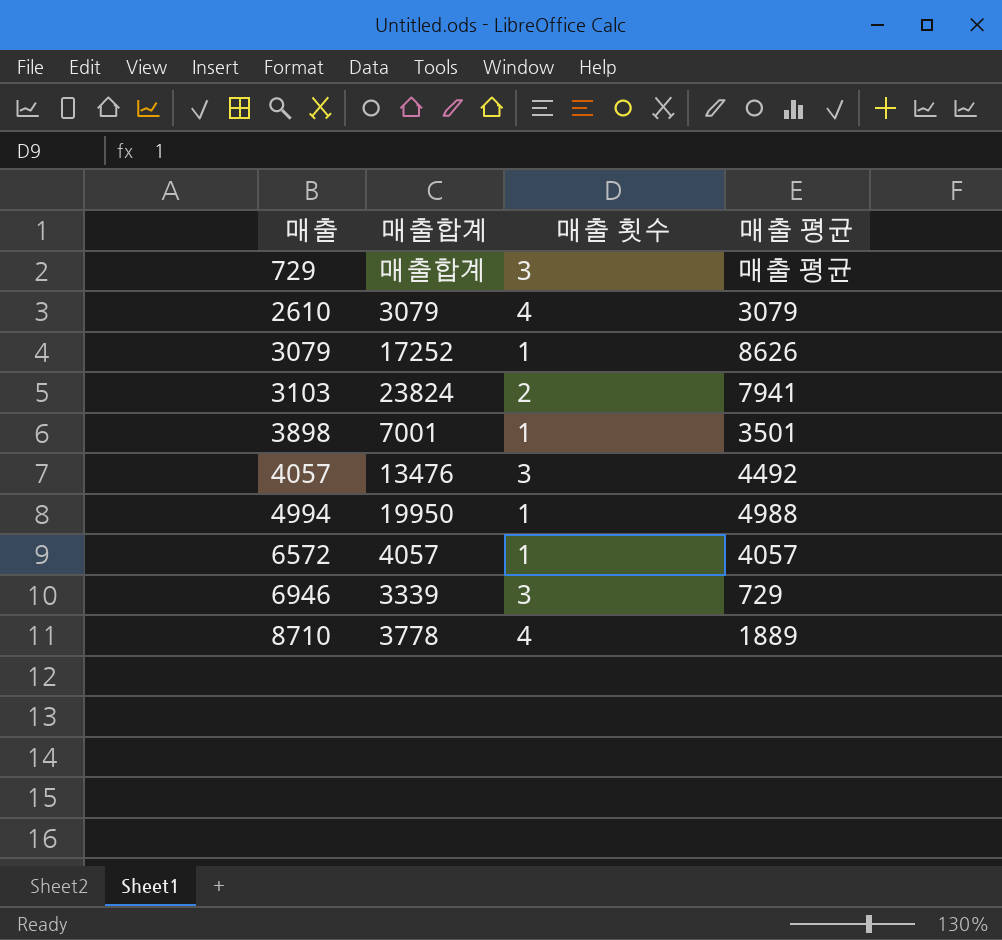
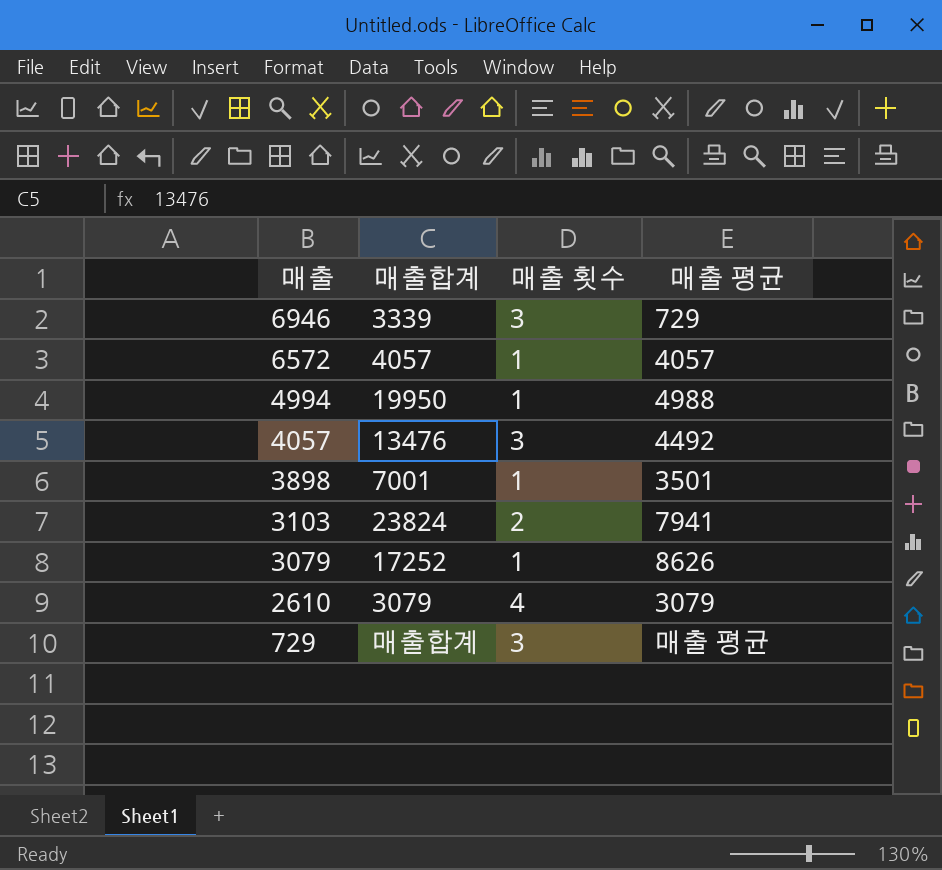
row order: 매출 ascending -> 매출 descending
row 8710: 3778 | 4 | 1889 -> none

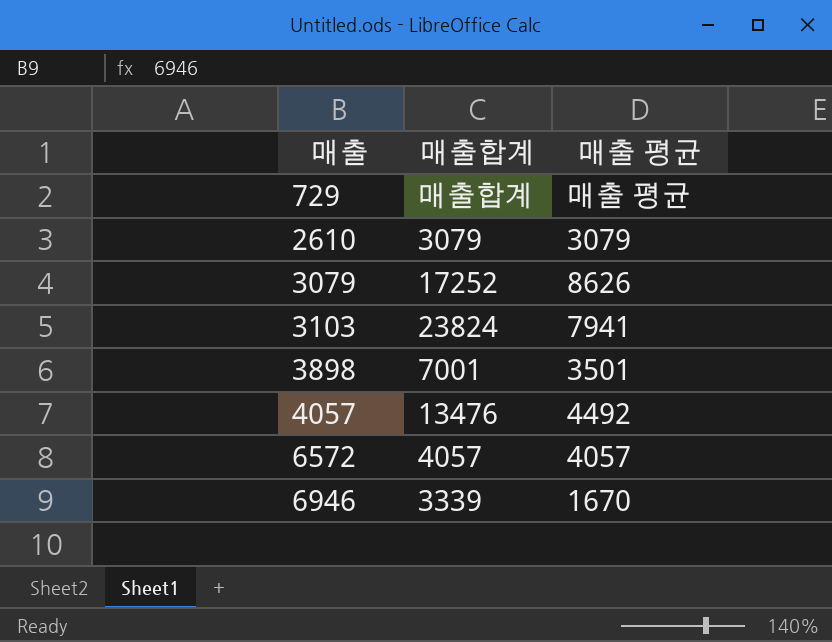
row order: 매출 descending -> 매출 ascending
column 매출 횟수 | position: 3 -> none
row 4994: 19950 | 1 | 4988 -> none
6946 | 매출 평균: 729 -> 1670

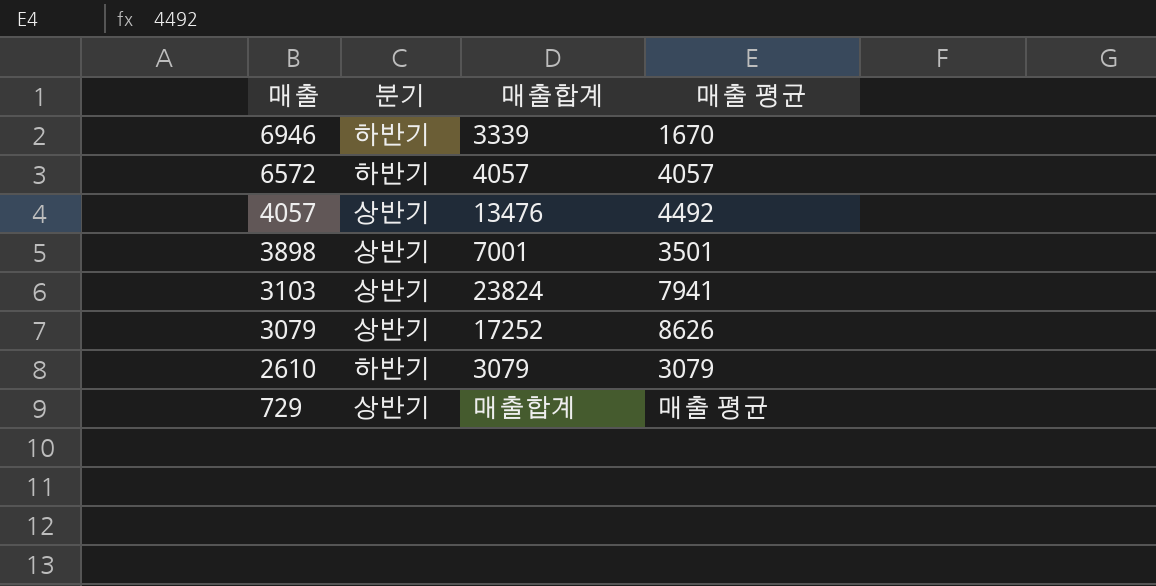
row order: 매출 ascending -> 매출 descending
column 분기 | position: none -> 2

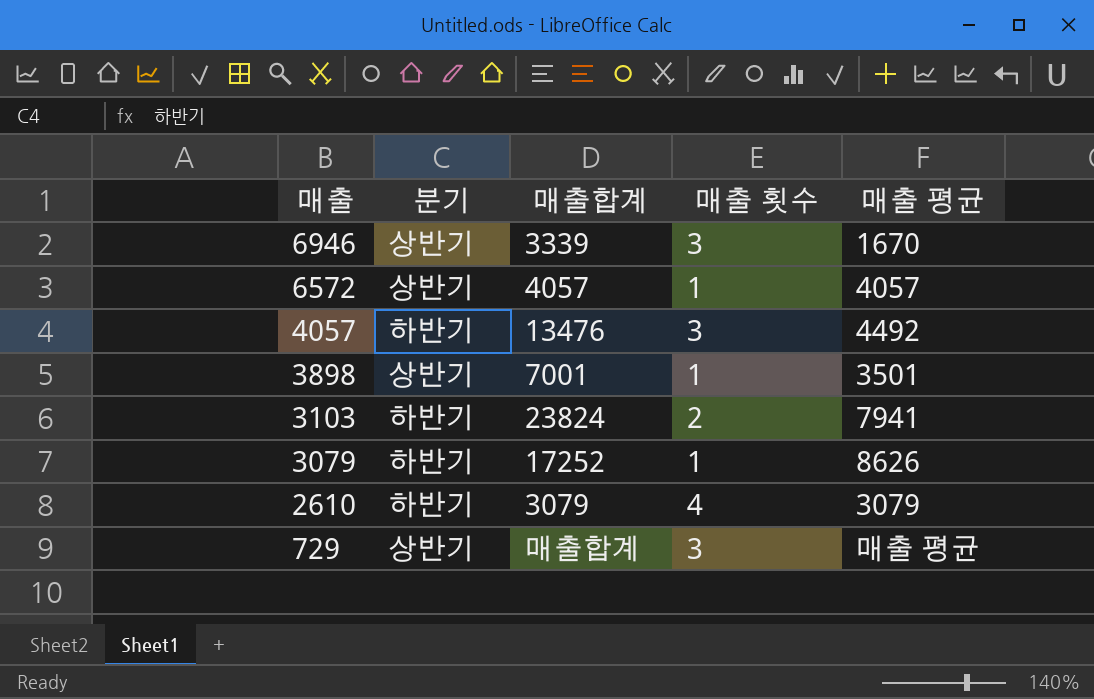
column 매출 횟수 | position: none -> 4
6946 | 분기: 하반기 -> 상반기
6572 | 분기: 하반기 -> 상반기
4057 | 분기: 상반기 -> 하반기
3103 | 분기: 상반기 -> 하반기
3079 | 분기: 상반기 -> 하반기

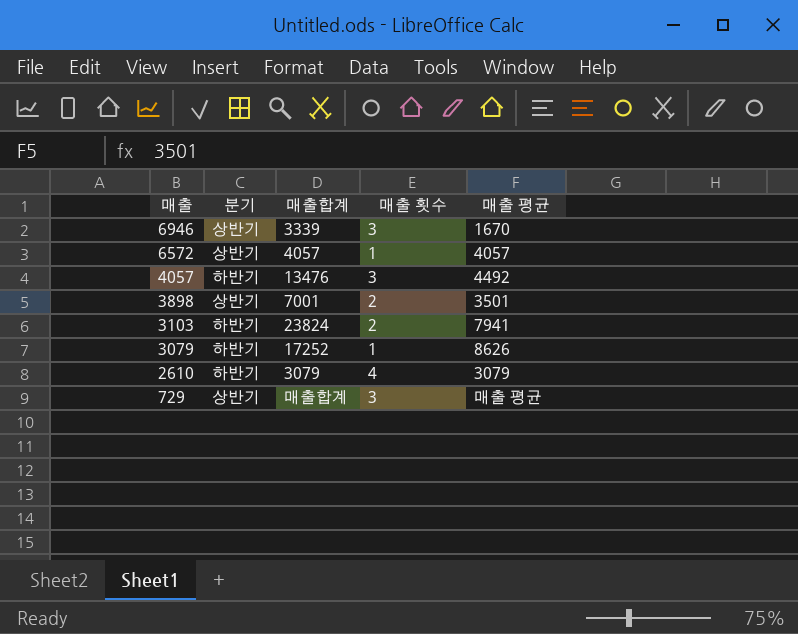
3898 | 매출 횟수: 1 -> 2

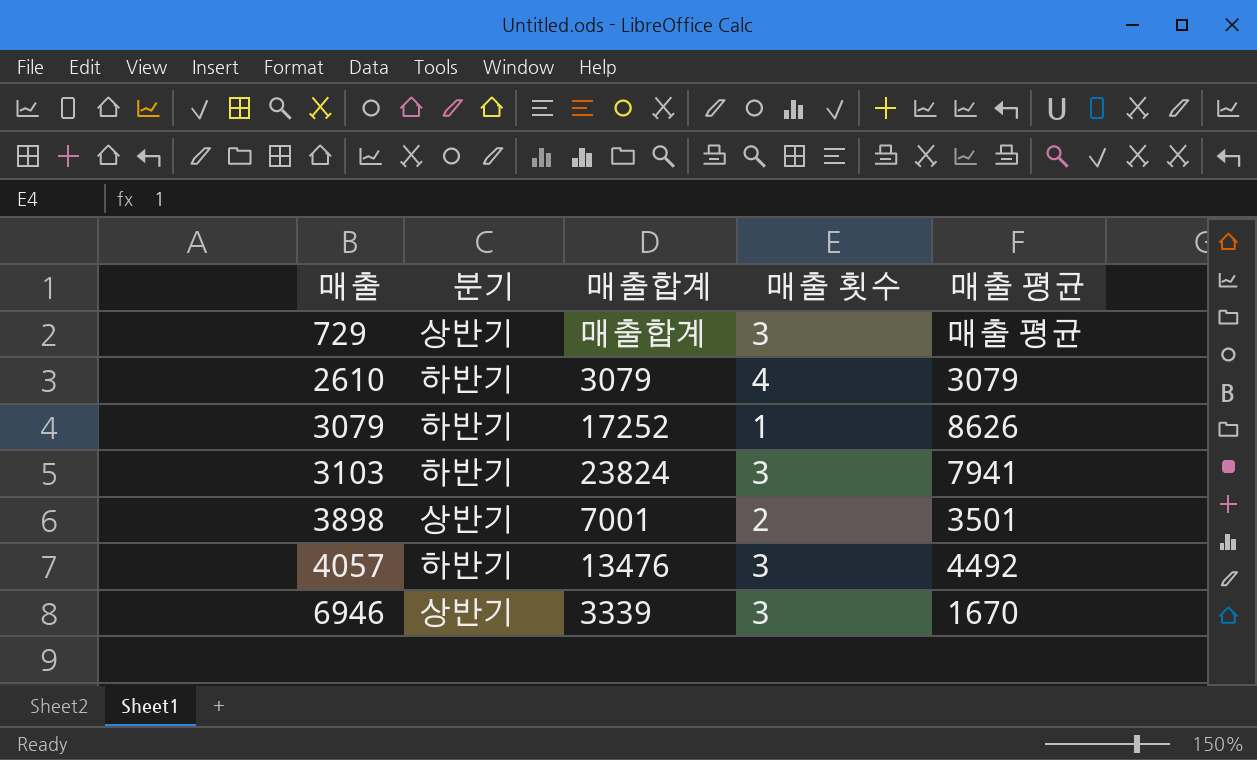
row order: 매출 descending -> 매출 ascending
row 6572: 상반기 | 4057 | 1 | 4057 -> none
3103 | 매출 횟수: 2 -> 3

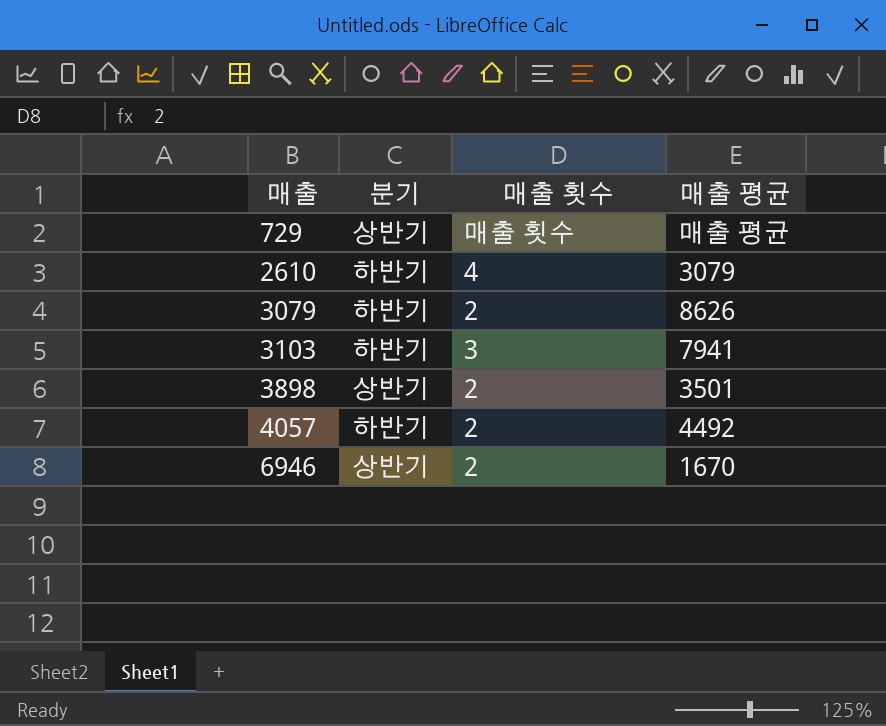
column 매출합계 | position: 3 -> none
729 | 매출 횟수: 3 -> 매출 횟수
3079 | 매출 횟수: 1 -> 2
4057 | 매출 횟수: 3 -> 2
6946 | 매출 횟수: 3 -> 2

